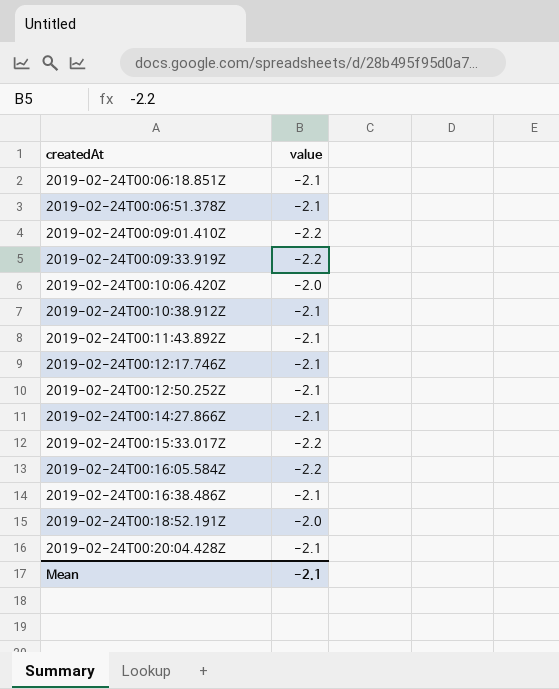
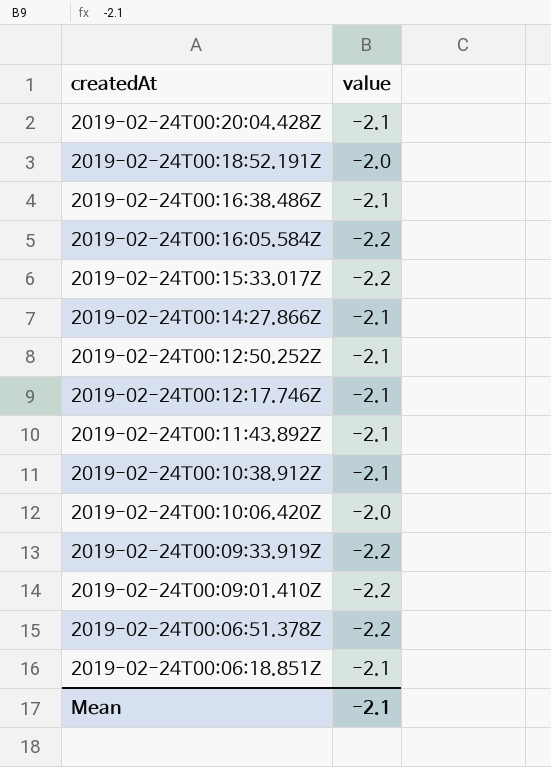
row order: createdAt ascending -> createdAt descending
2019-02-24T00:06:51.378Z | value: -2.1 -> -2.2

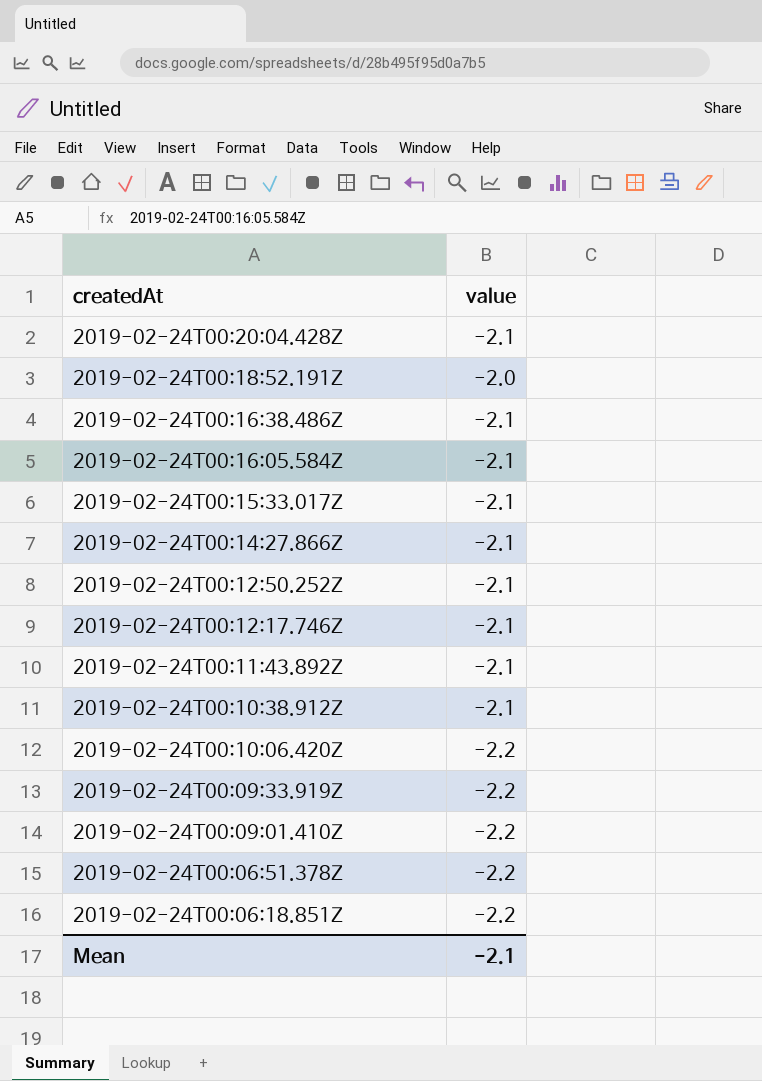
2019-02-24T00:16:05.584Z | value: -2.2 -> -2.1
2019-02-24T00:15:33.017Z | value: -2.2 -> -2.1
2019-02-24T00:10:06.420Z | value: -2.0 -> -2.2
2019-02-24T00:06:18.851Z | value: -2.1 -> -2.2

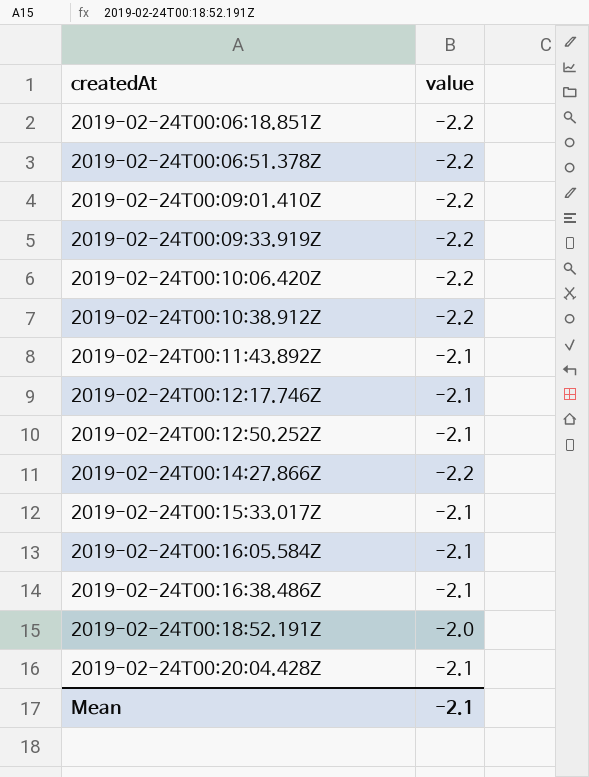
row order: createdAt descending -> createdAt ascending
2019-02-24T00:10:38.912Z | value: -2.1 -> -2.2
2019-02-24T00:14:27.866Z | value: -2.1 -> -2.2

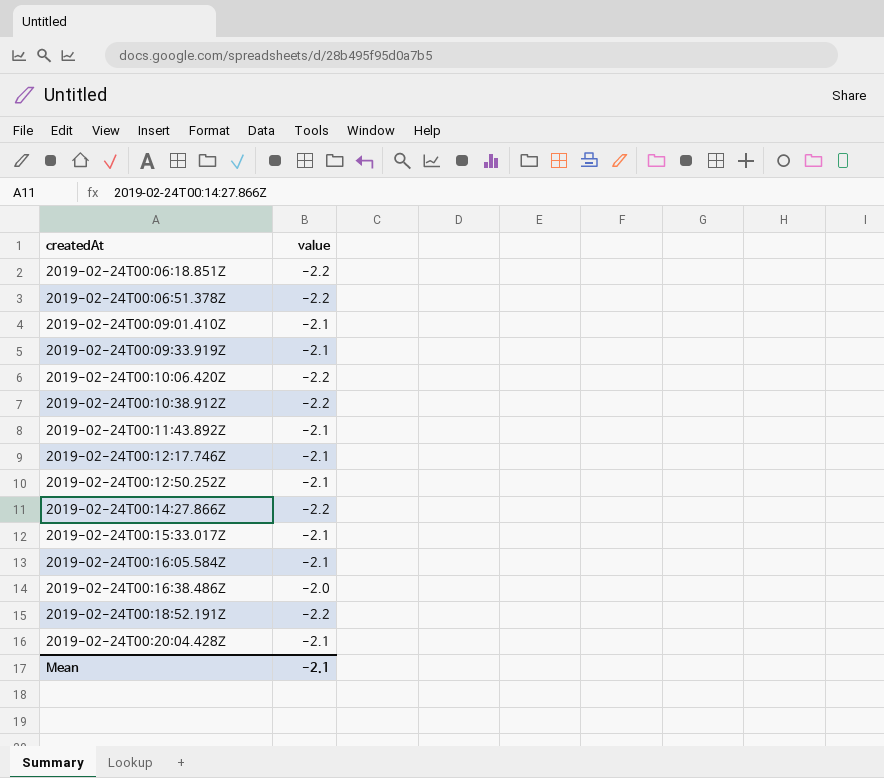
2019-02-24T00:09:01.410Z | value: -2.2 -> -2.1
2019-02-24T00:09:33.919Z | value: -2.2 -> -2.1
2019-02-24T00:16:38.486Z | value: -2.1 -> -2.0
2019-02-24T00:18:52.191Z | value: -2.0 -> -2.2

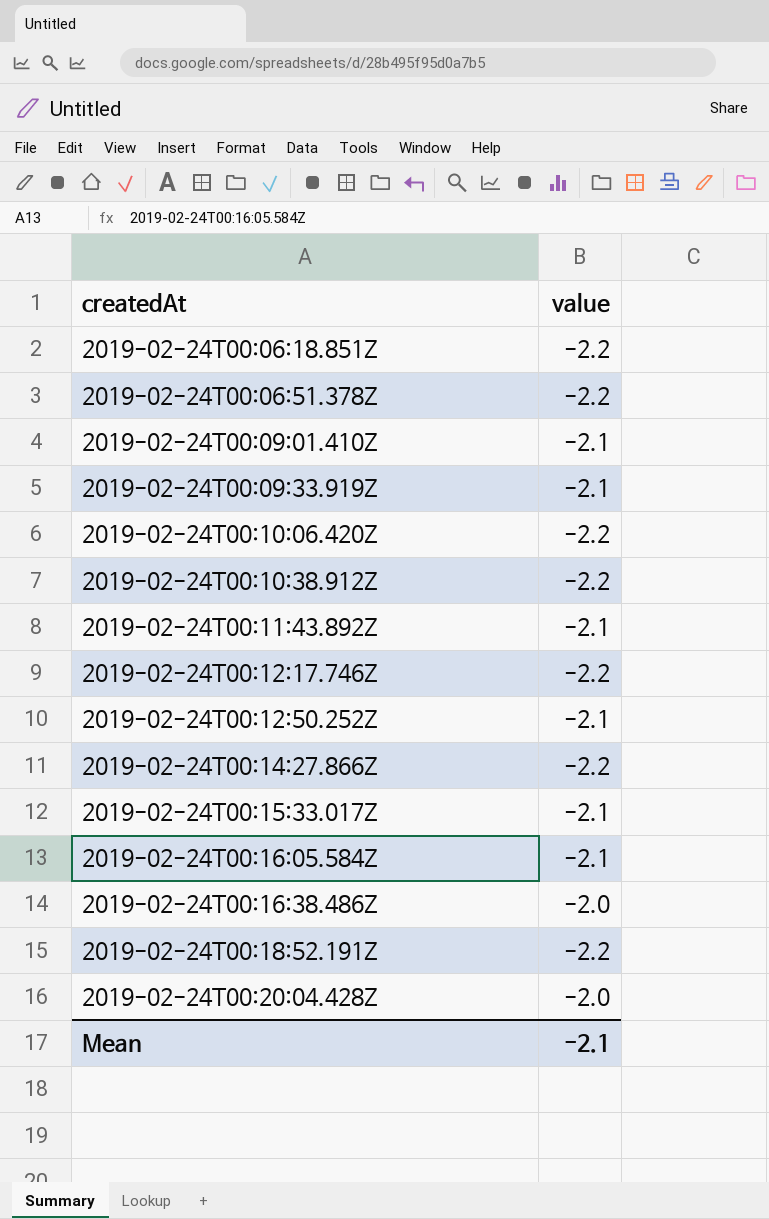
2019-02-24T00:12:17.746Z | value: -2.1 -> -2.2
2019-02-24T00:20:04.428Z | value: -2.1 -> -2.0

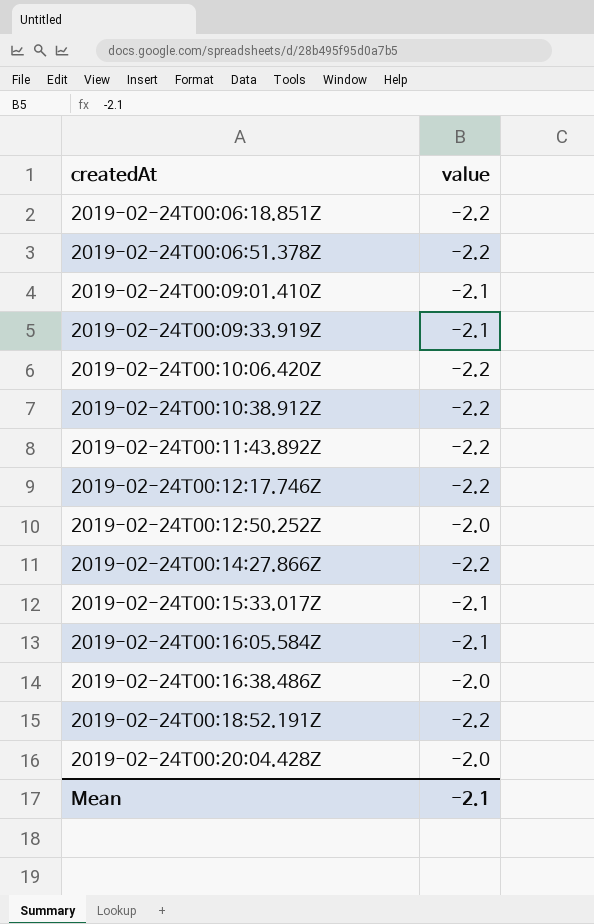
2019-02-24T00:11:43.892Z | value: -2.1 -> -2.2
2019-02-24T00:12:50.252Z | value: -2.1 -> -2.0

